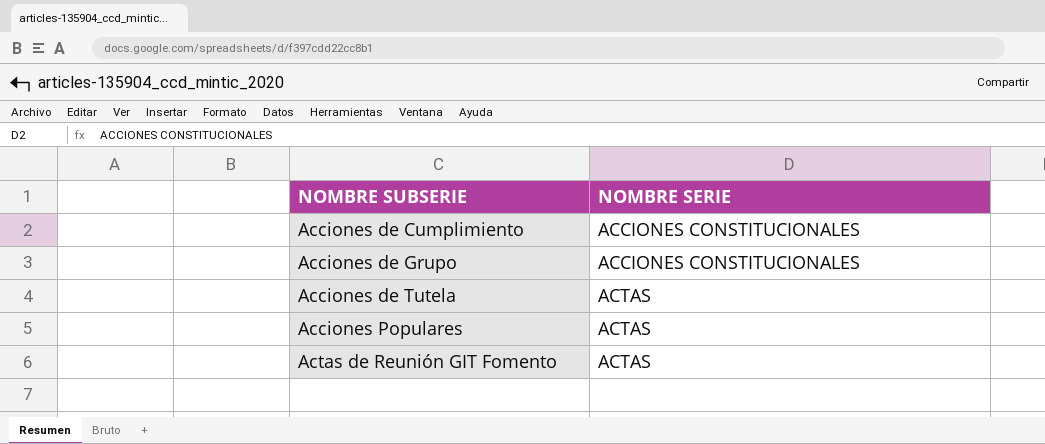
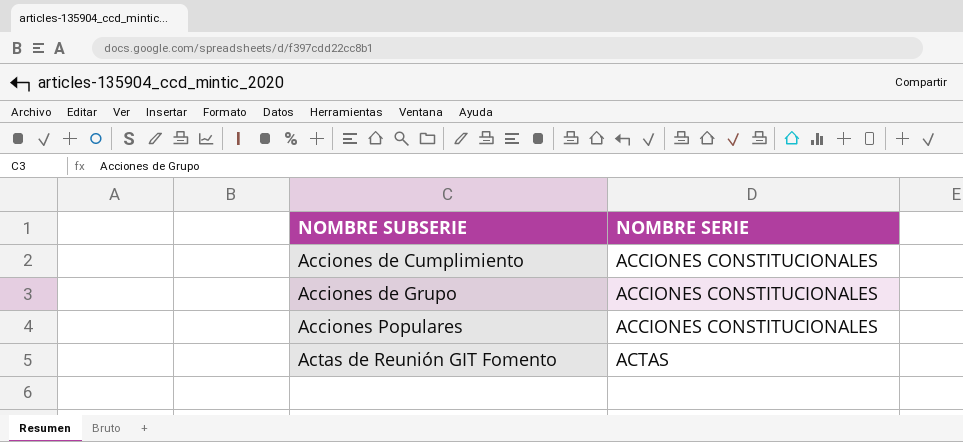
row Acciones de Tutela: ACTAS -> none
Acciones Populares | NOMBRE SERIE: ACTAS -> ACCIONES CONSTITUCIONALES

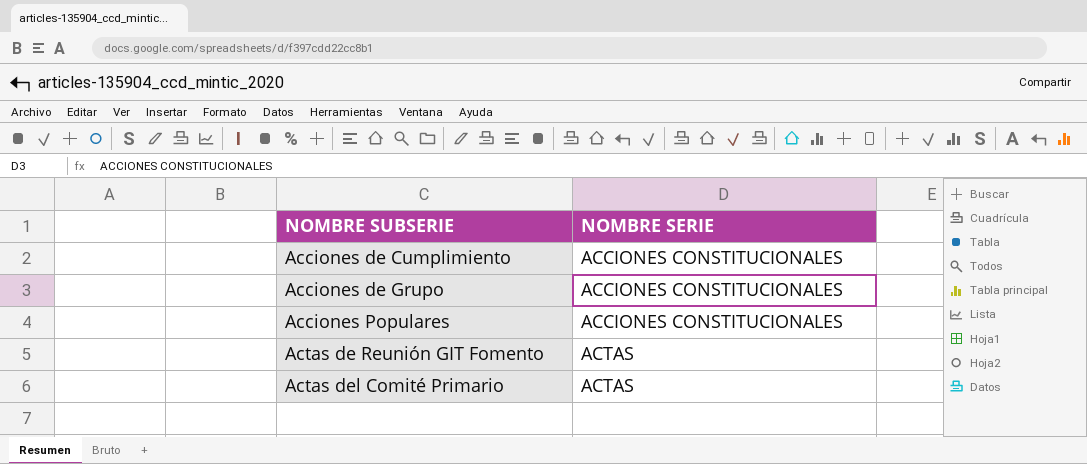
row Actas del Comité Primario: none -> ACTAS

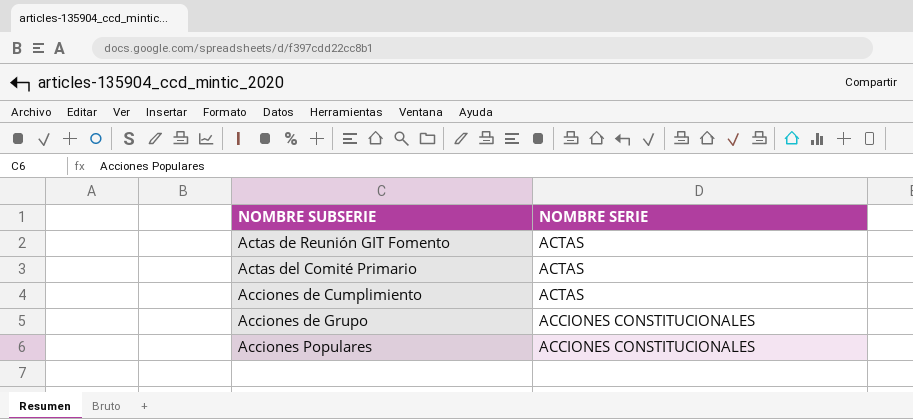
row order: NOMBRE SUBSERIE ascending -> NOMBRE SERIE descending
Acciones de Cumplimiento | NOMBRE SERIE: ACCIONES CONSTITUCIONALES -> ACTAS

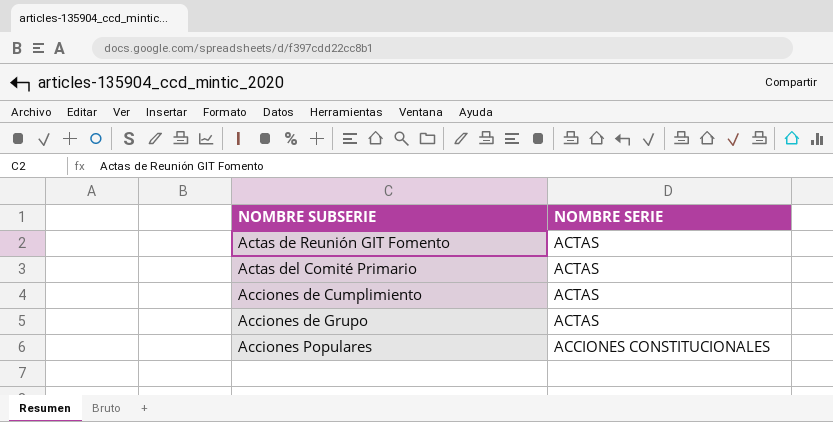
Acciones de Grupo | NOMBRE SERIE: ACCIONES CONSTITUCIONALES -> ACTAS

